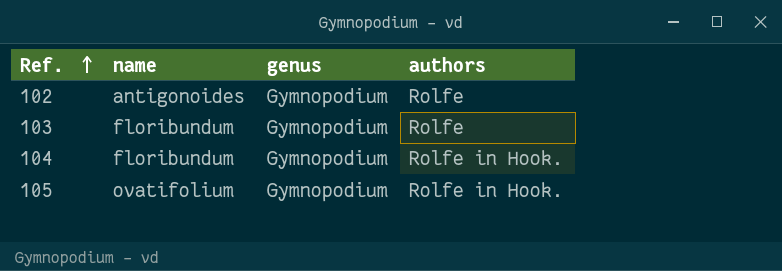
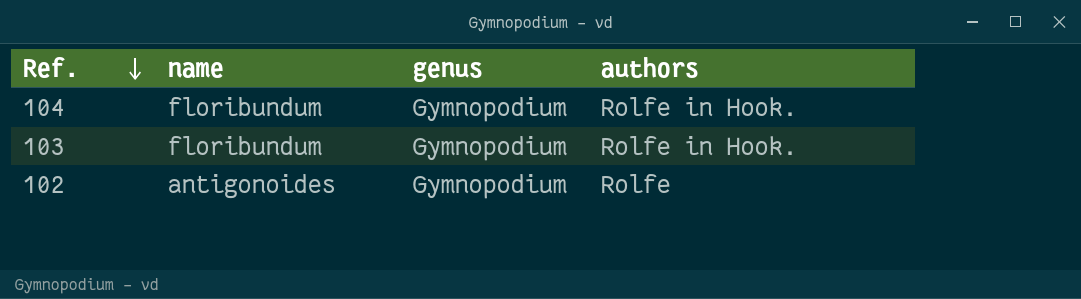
row order: Ref. ascending -> Ref. descending
row 105: ovatifolium | Gymnopodium | Rolfe in Hook. -> none
103 | authors: Rolfe -> Rolfe in Hook.

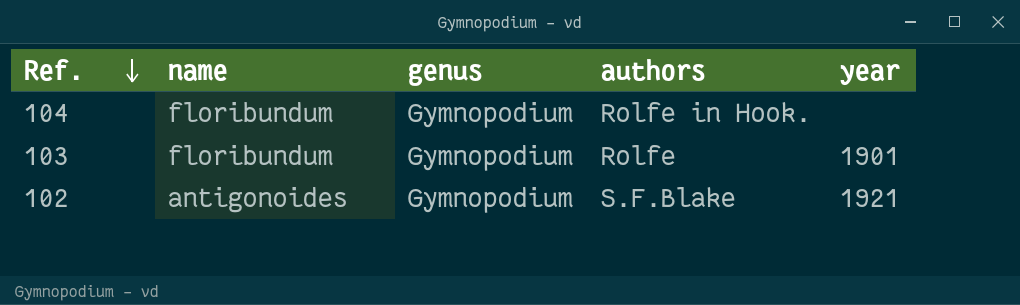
column year | position: none -> 5
103 | authors: Rolfe in Hook. -> Rolfe
102 | authors: Rolfe -> S.F.Blake

